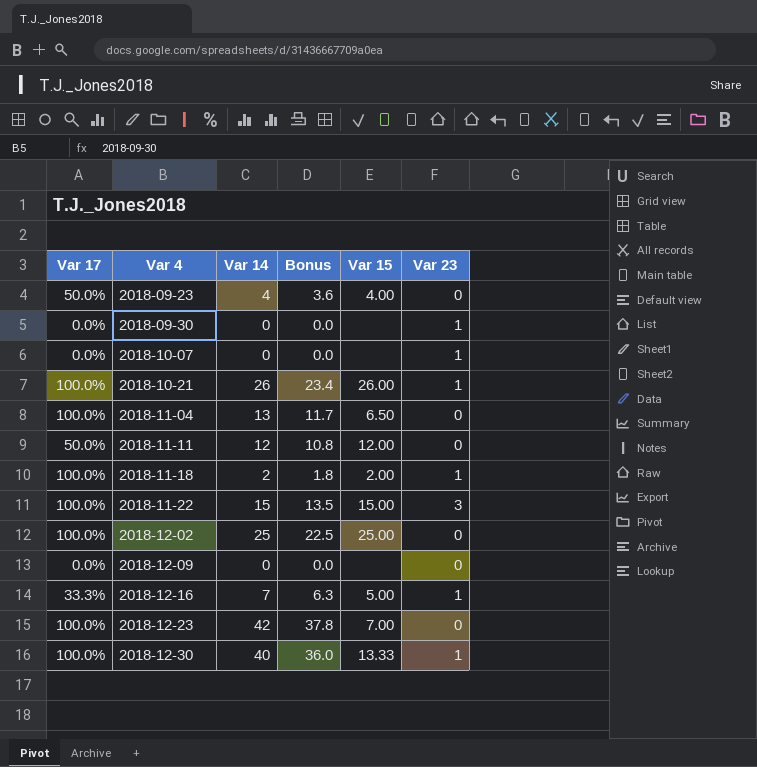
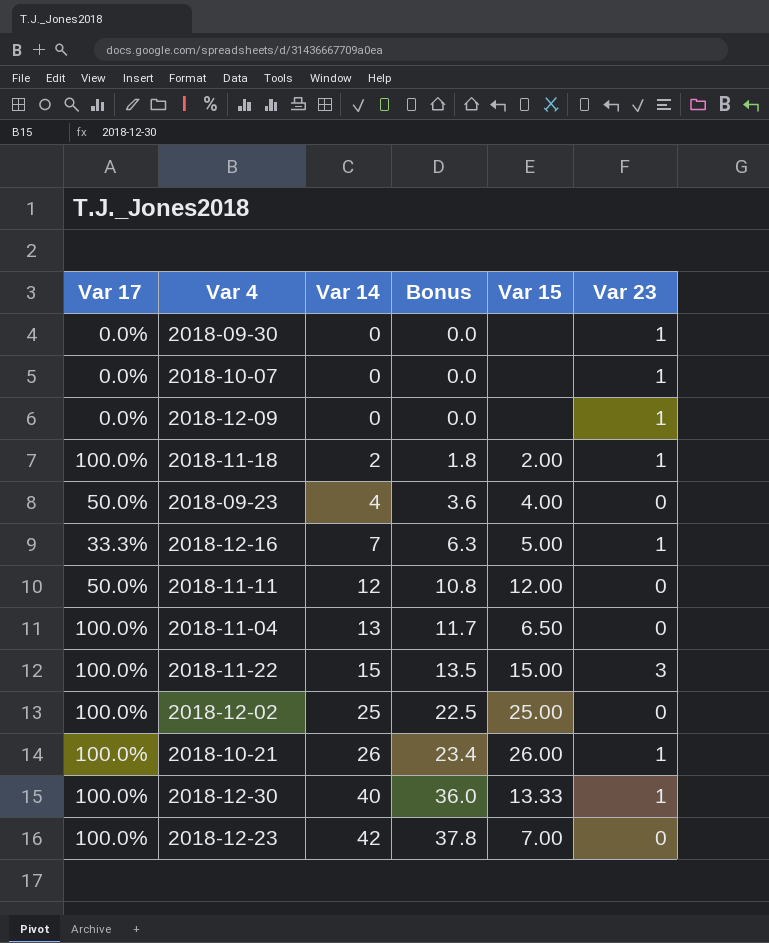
row order: Var 4 ascending -> Var 14 ascending
2018-12-09 | Var 23: 0 -> 1

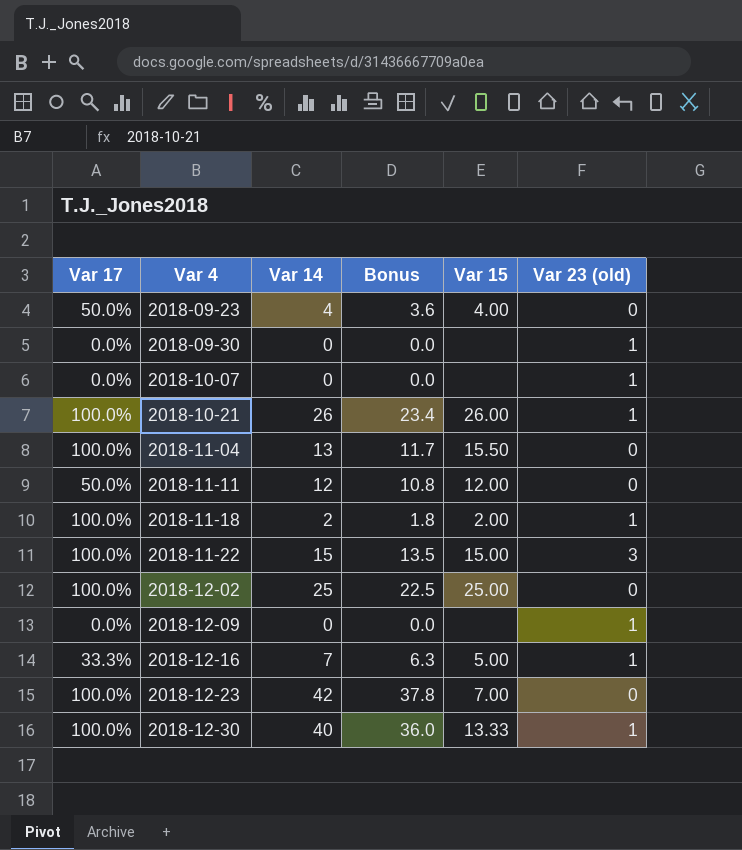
row order: Var 14 ascending -> Var 4 ascending
column name: Var 23 -> Var 23 (old)
2018-11-04 | Var 15: 6.50 -> 15.50

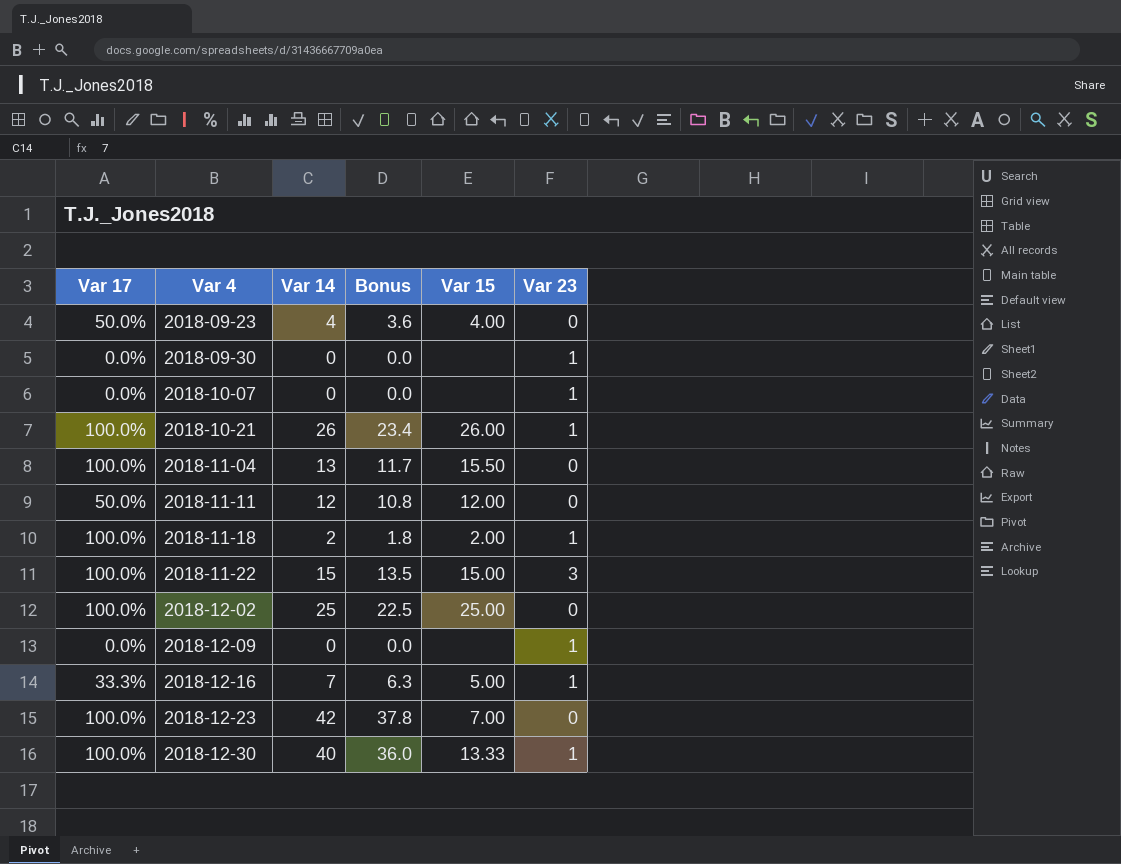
column name: Var 23 (old) -> Var 23

